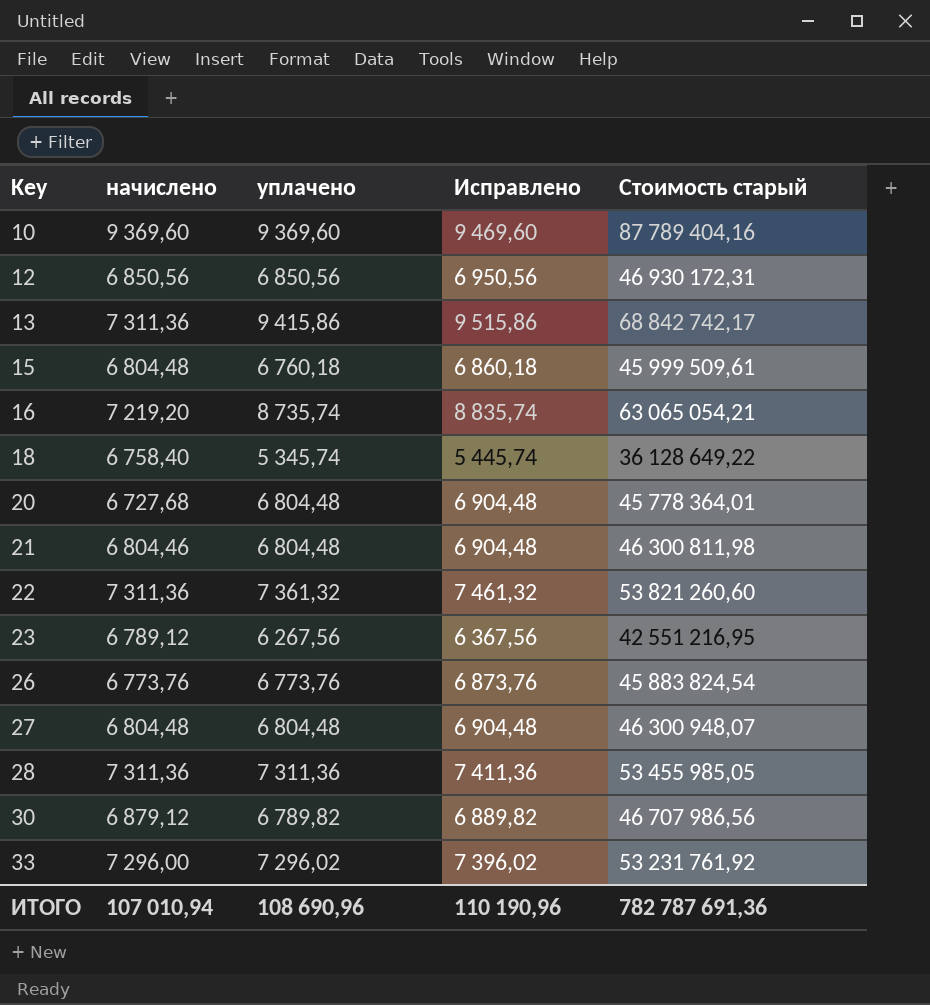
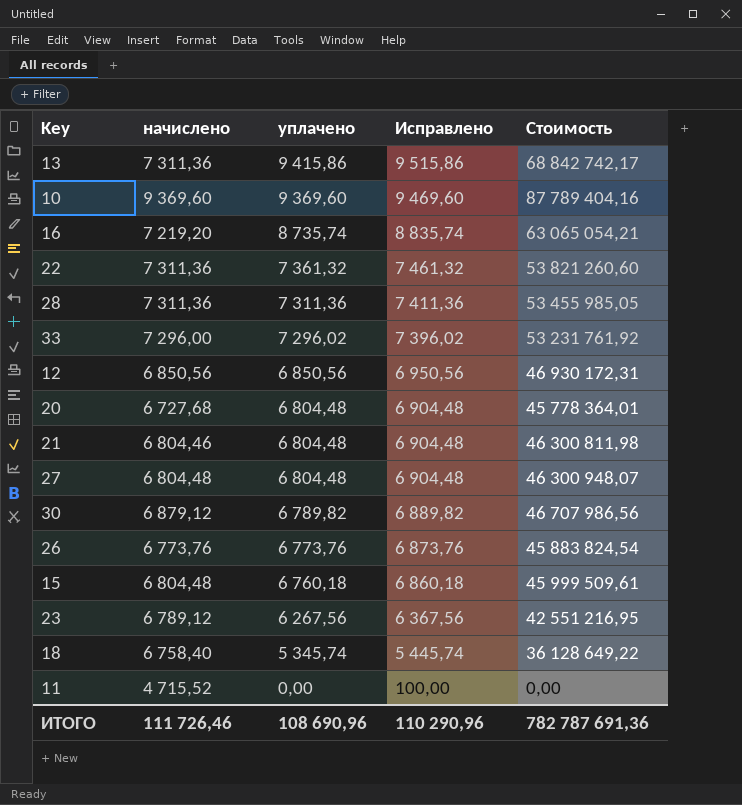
row order: Key ascending -> уплачено descending
column name: Стоимость старый -> Стоимость
row 11: none -> 4 715,52 | 0,00 | 100,00 | 0,00
ИТОГО | начислено: 107 010,94 -> 111 726,46
ИТОГО | Исправлено: 110 190,96 -> 110 290,96

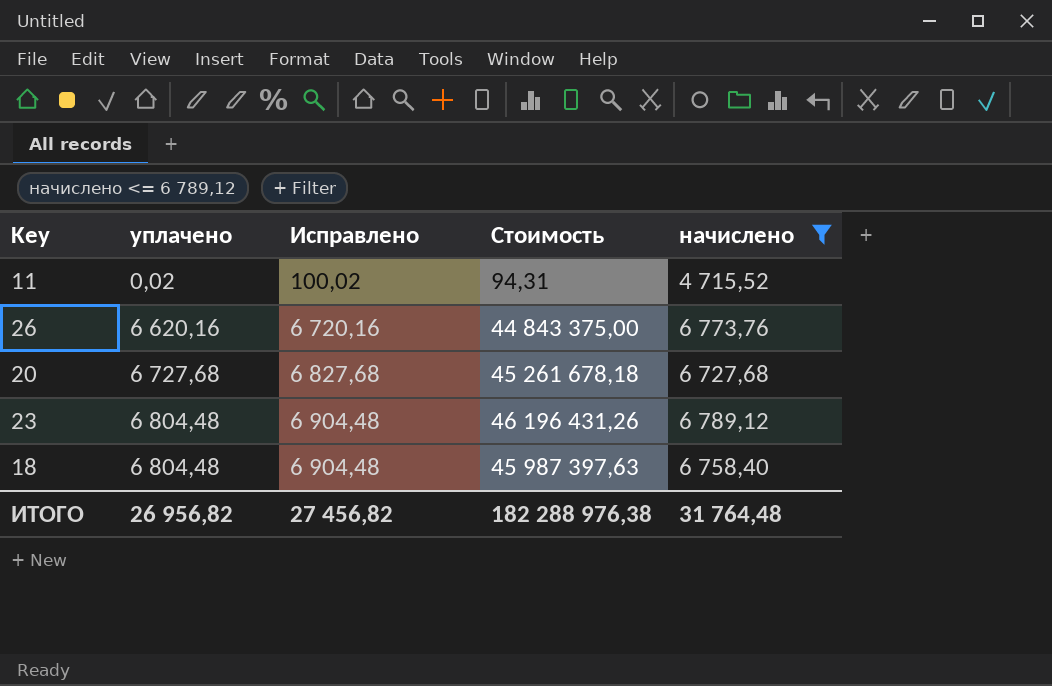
filter: none -> начислено <= 6 789,12
row order: уплачено descending -> уплачено ascending
column начислено | position: 2 -> 5
11 | уплачено: 0,00 -> 0,02
11 | Исправлено: 100,00 -> 100,02
11 | Стоимость: 0,00 -> 94,31
26 | уплачено: 6 773,76 -> 6 620,16
26 | Исправлено: 6 873,76 -> 6 720,16
26 | Стоимость: 45 883 824,54 -> 44 843 375,00
20 | уплачено: 6 804,48 -> 6 727,68
20 | Исправлено: 6 904,48 -> 6 827,68
20 | Стоимость: 45 778 364,01 -> 45 261 678,18
23 | уплачено: 6 267,56 -> 6 804,48
23 | Исправлено: 6 367,56 -> 6 904,48
23 | Стоимость: 42 551 216,95 -> 46 196 431,26
18 | уплачено: 5 345,74 -> 6 804,48
18 | Исправлено: 5 445,74 -> 6 904,48
18 | Стоимость: 36 128 649,22 -> 45 987 397,63
ИТОГО | уплачено: 108 690,96 -> 26 956,82
ИТОГО | Исправлено: 110 290,96 -> 27 456,82
ИТОГО | Стоимость: 782 787 691,36 -> 182 288 976,38
ИТОГО | начислено: 111 726,46 -> 31 764,48

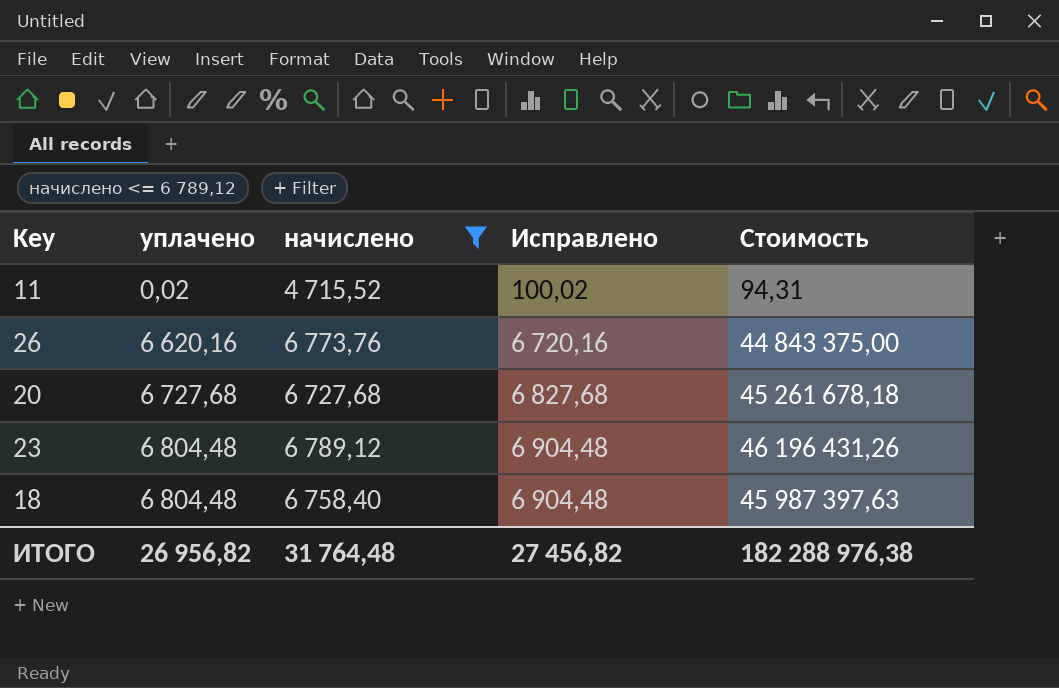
column начислено | position: 5 -> 3

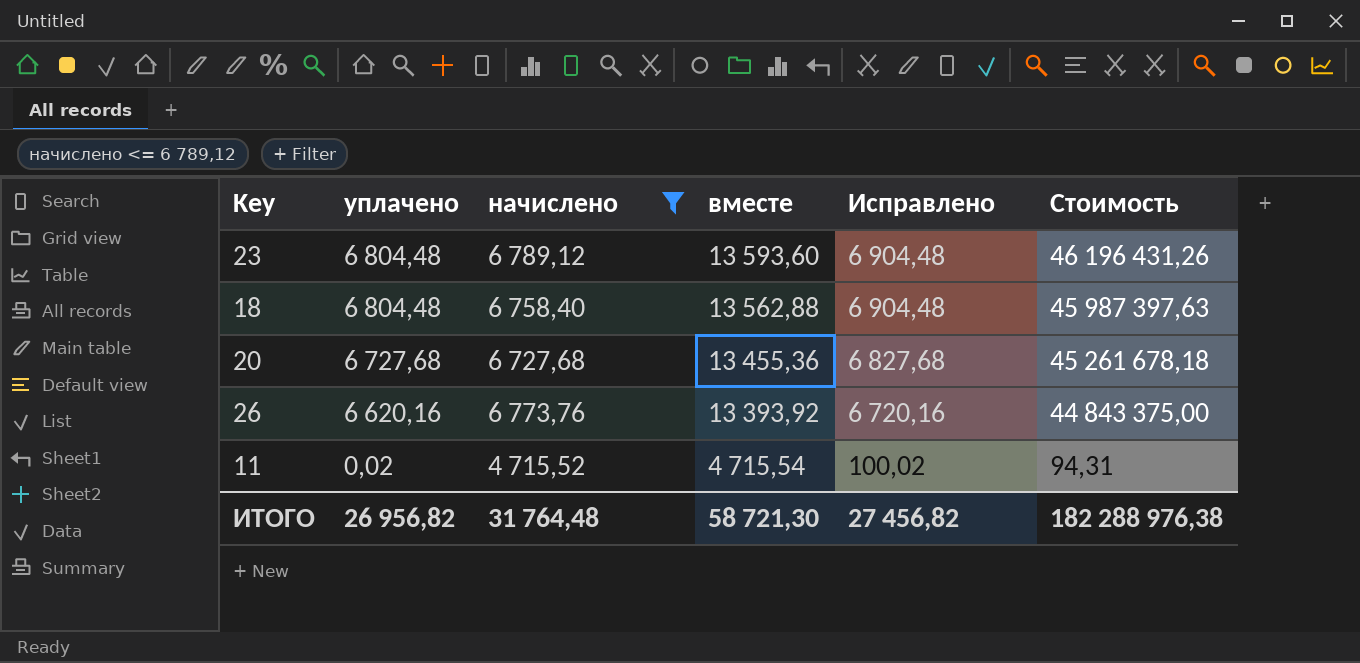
row order: уплачено ascending -> уплачено descending
column вместе | formula: none -> [уплачено] + [начислено]

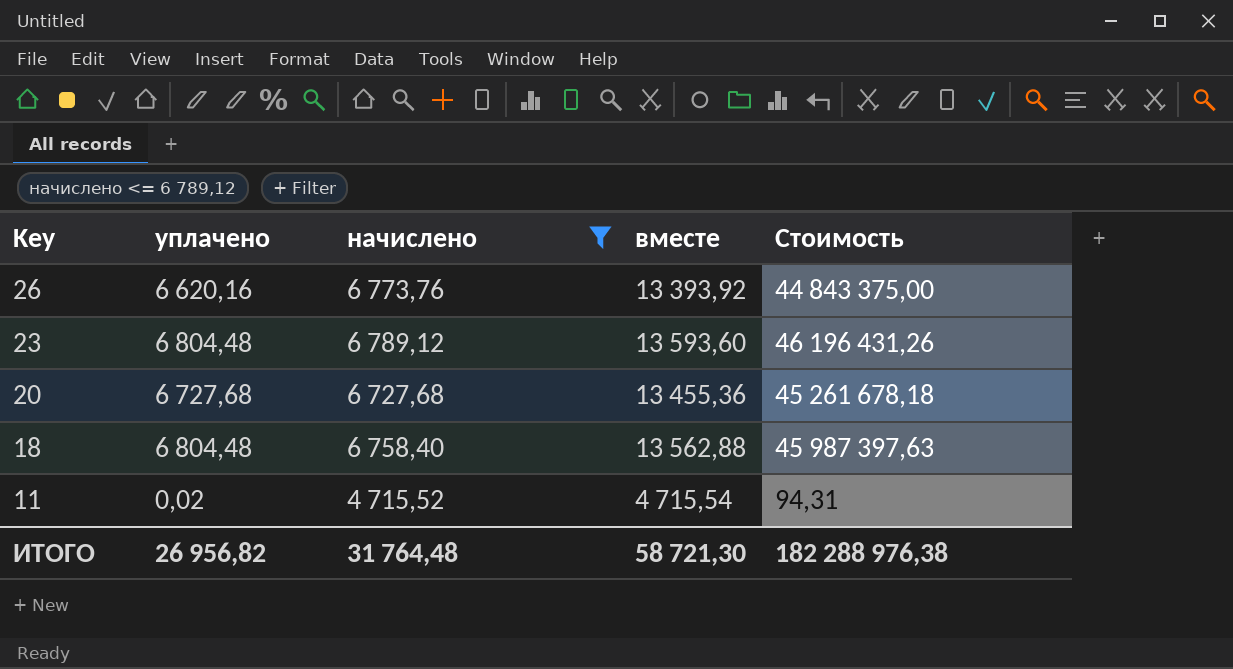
row order: уплачено descending -> Key descending
column Исправлено | formula: [уплачено] + 100 -> none

